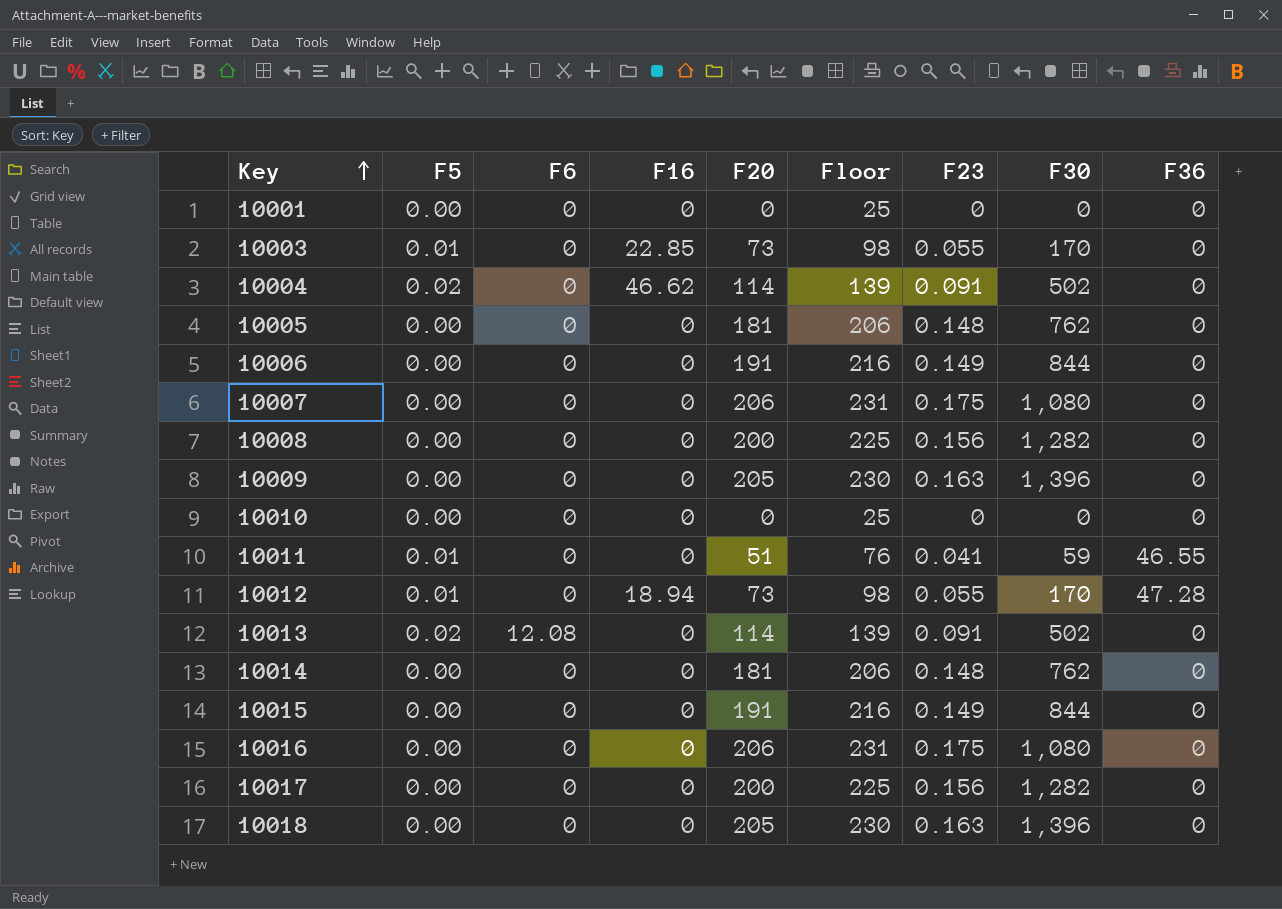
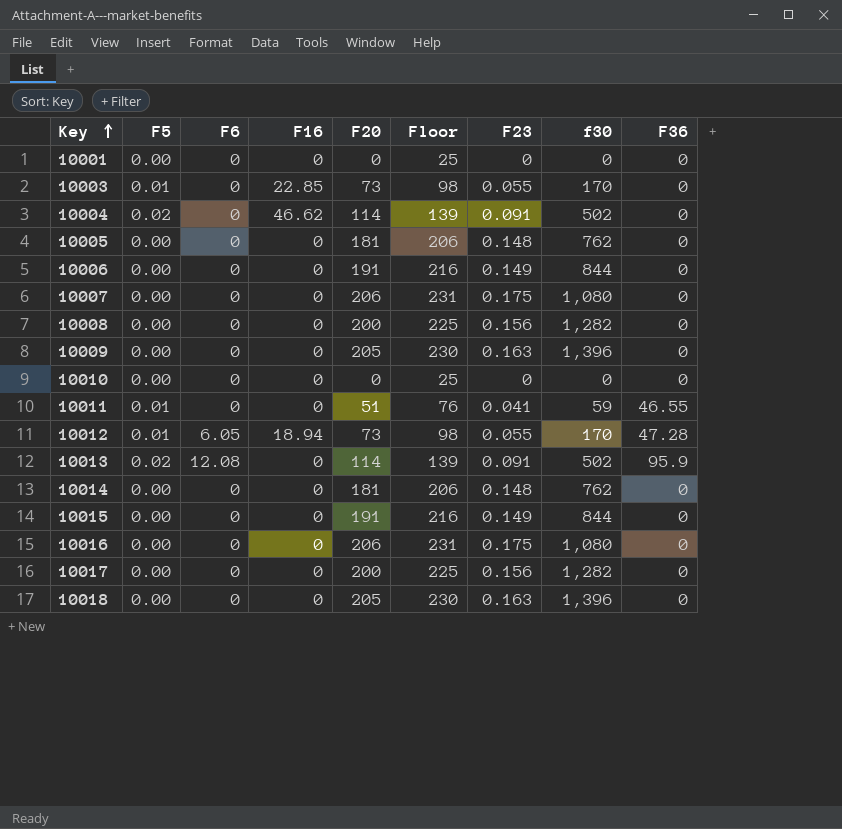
column name: F30 -> f30
10012 | F6: 0 -> 6.05
10013 | F36: 0 -> 95.9

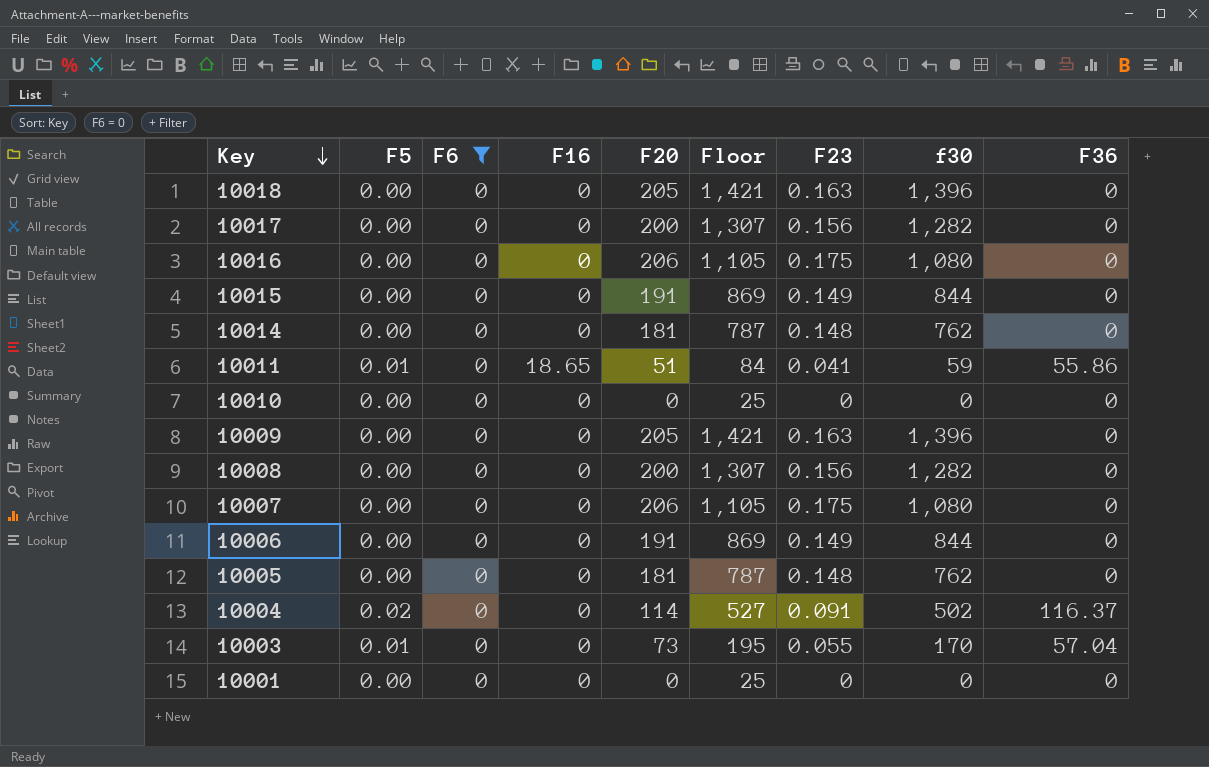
filter: none -> F6 = 0
row order: Key ascending -> Key descending
column Floor | formula: [F20] + 25 -> [f30] + 25
10011 | F16: 0 -> 18.65
10011 | F36: 46.55 -> 55.86
10004 | F16: 46.62 -> 0
10004 | F36: 0 -> 116.37
10003 | F16: 22.85 -> 0
10003 | F36: 0 -> 57.04

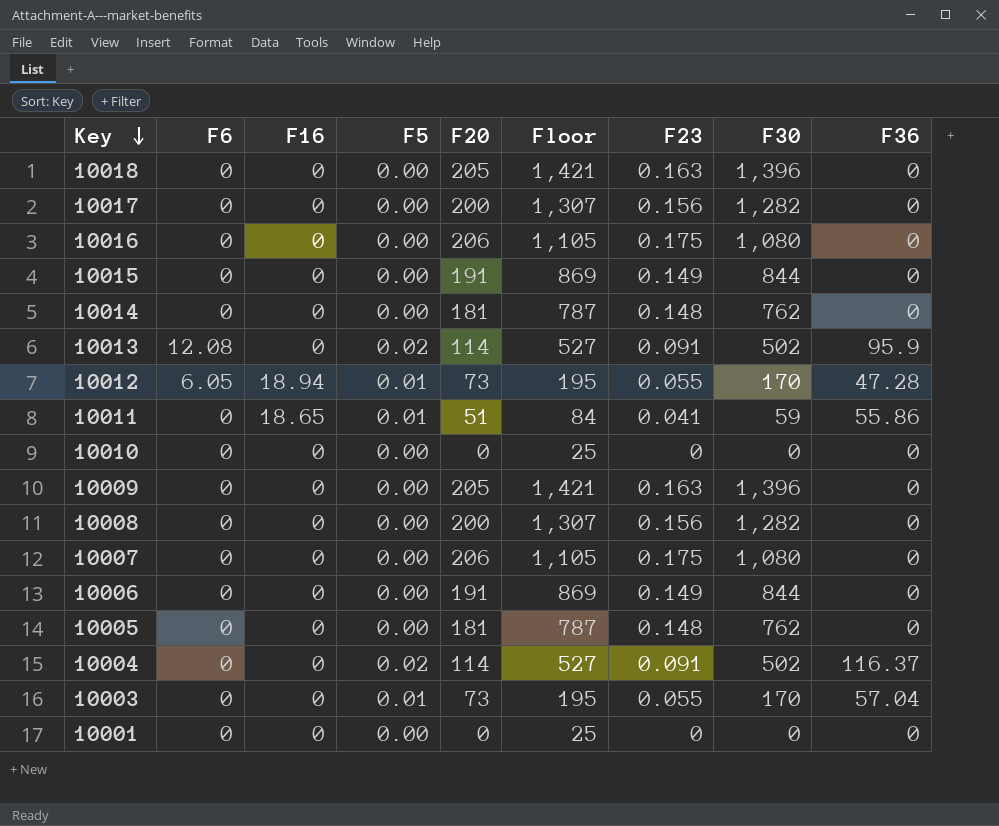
filter: F6 = 0 -> none
column F5 | position: 2 -> 4
column name: f30 -> F30

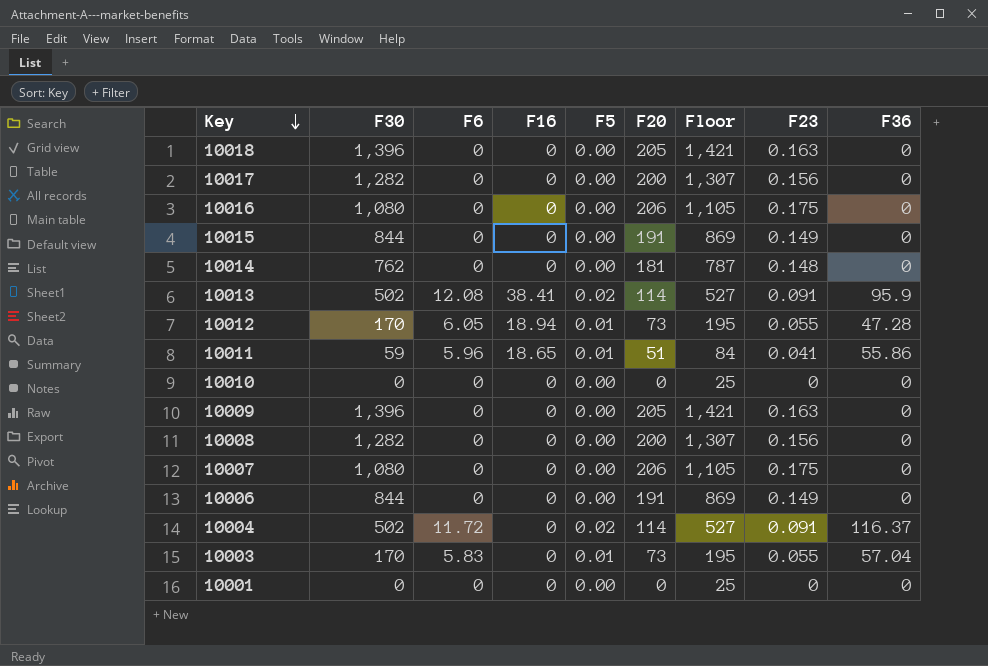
column F30 | position: 8 -> 2
row 10005: 0 | 0 | 0.00 | 181 | 787 | 0.148 | 762 | 0 -> none
10013 | F16: 0 -> 38.41
10011 | F6: 0 -> 5.96
10004 | F6: 0 -> 11.72
10003 | F6: 0 -> 5.83

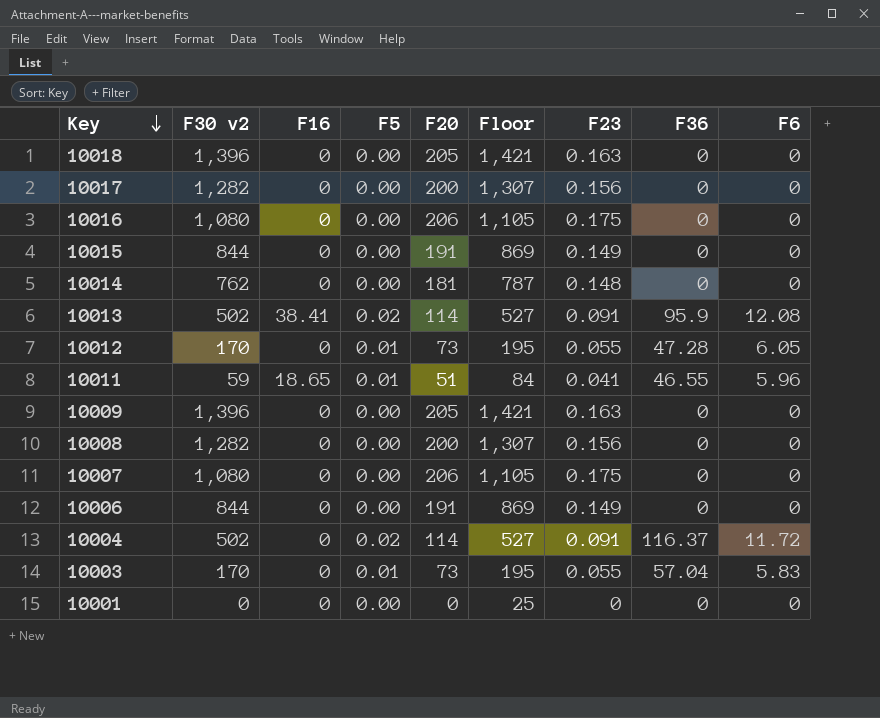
column name: F30 -> F30 v2
column F6 | position: 3 -> 9
row 10010: 0 | 0 | 0 | 0.00 | 0 | 25 | 0 | 0 -> none
10012 | F16: 18.94 -> 0
10011 | F36: 55.86 -> 46.55

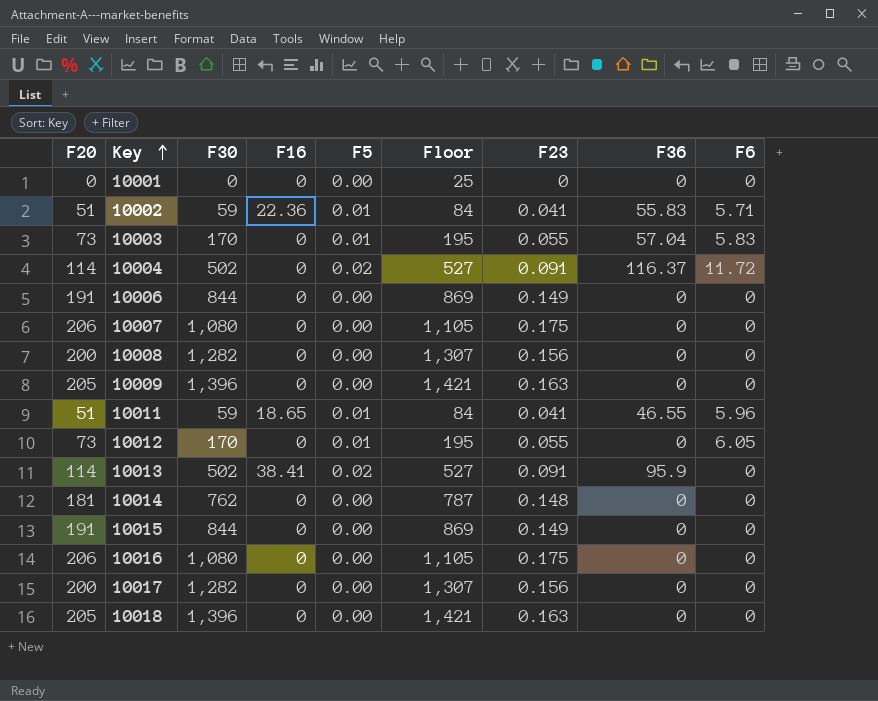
row order: Key descending -> Key ascending
column F20 | position: 5 -> 1
column name: F30 v2 -> F30
row 10002: none -> 51 | 59 | 22.36 | 0.01 | 84 | 0.041 | 55.83 | 5.71
10012 | F36: 47.28 -> 0
10013 | F6: 12.08 -> 0

